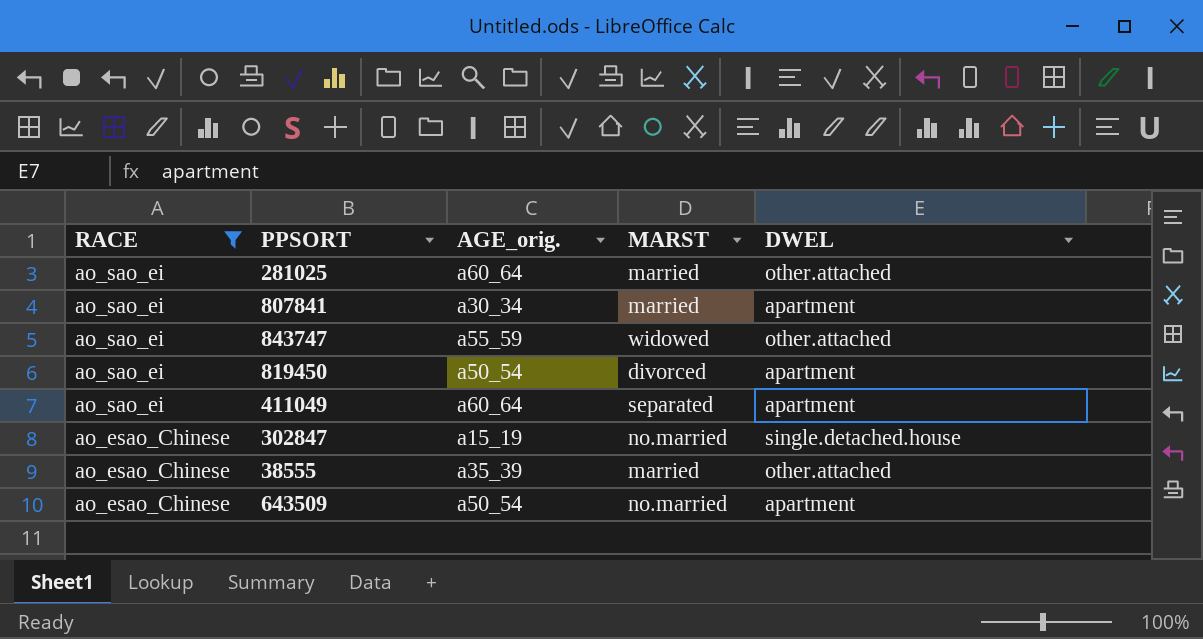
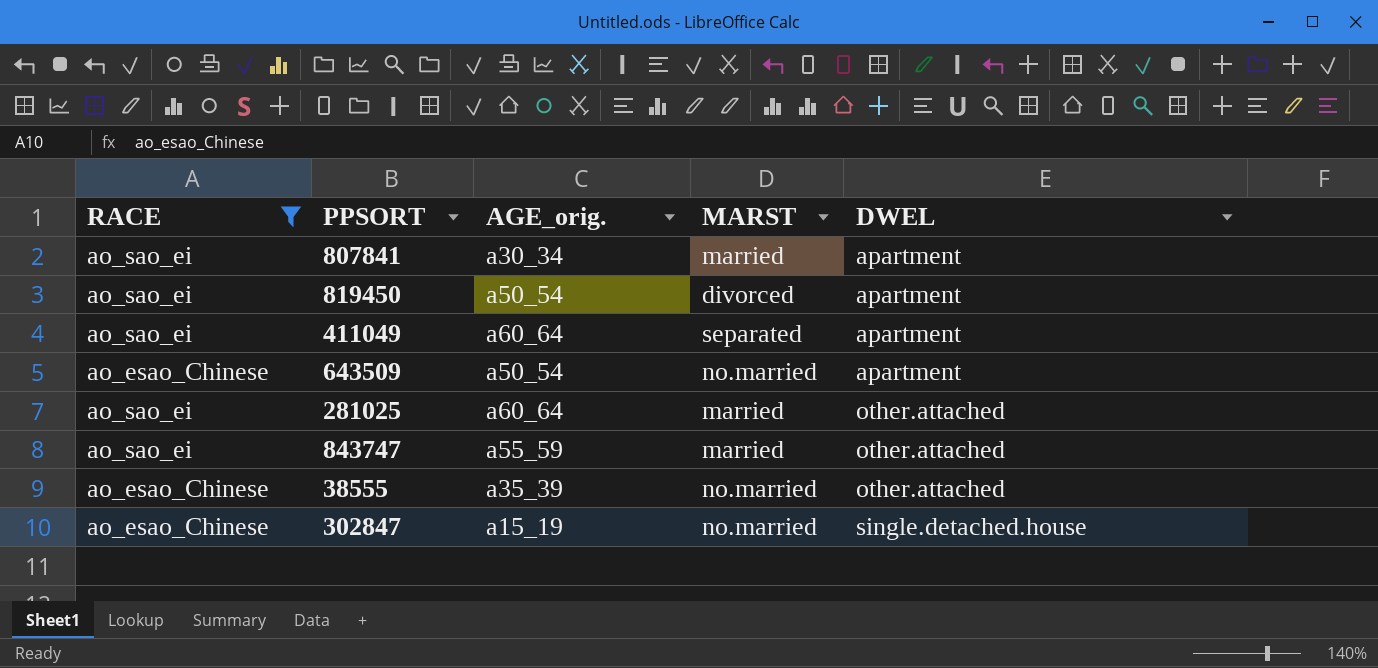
row order: RACE descending -> DWEL ascending
843747 | MARST: widowed -> married
38555 | MARST: married -> no.married

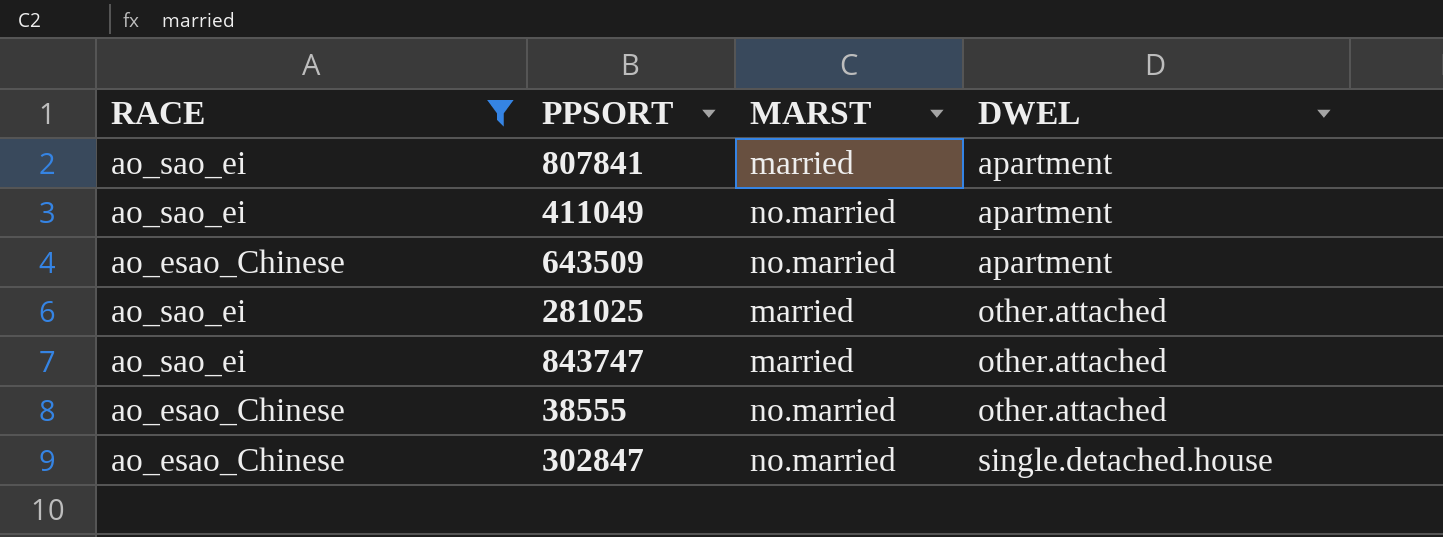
column AGE_orig. | position: 3 -> none
row 819450: ao_sao_ei | a50_54 | divorced | apartment -> none
411049 | MARST: separated -> no.married

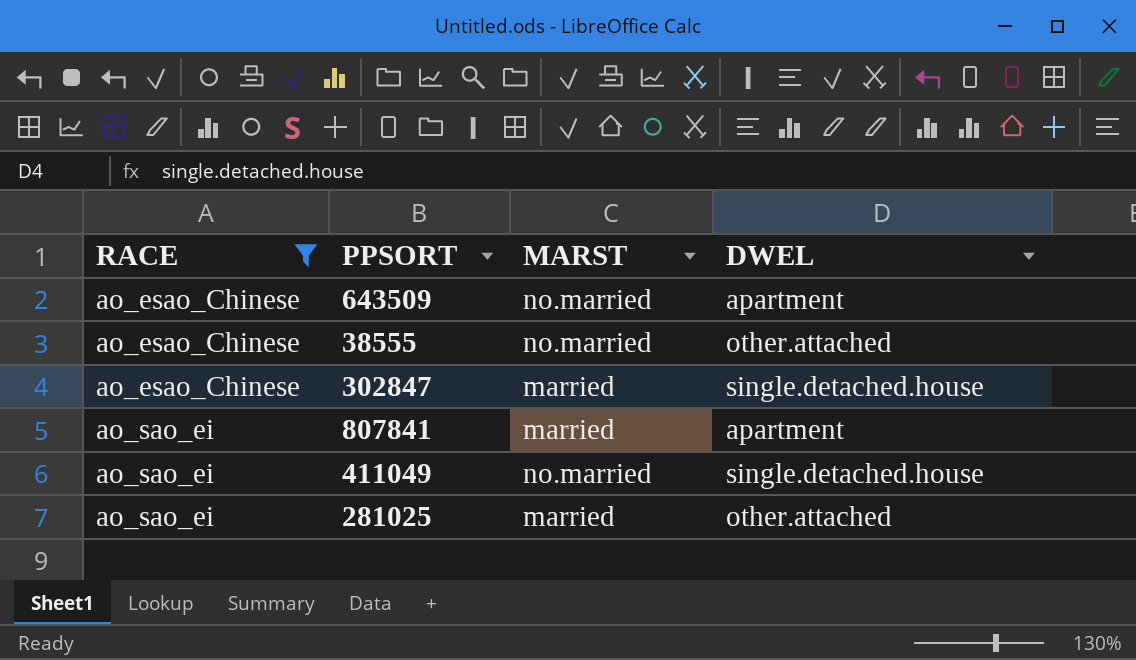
row order: DWEL ascending -> RACE ascending
row 843747: ao_sao_ei | married | other.attached -> none
302847 | MARST: no.married -> married
411049 | DWEL: apartment -> single.detached.house

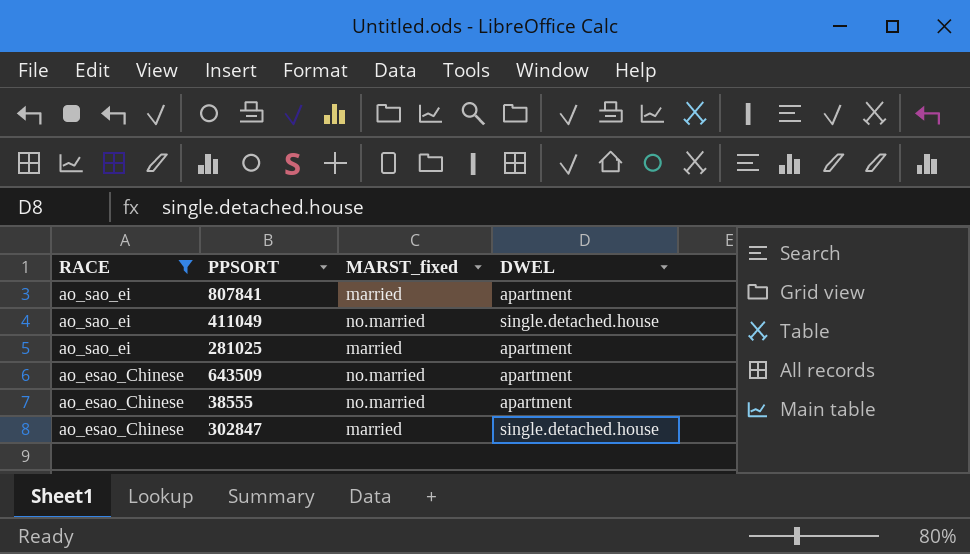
row order: RACE ascending -> RACE descending
column name: MARST -> MARST_fixed
281025 | DWEL: other.attached -> apartment
38555 | DWEL: other.attached -> apartment

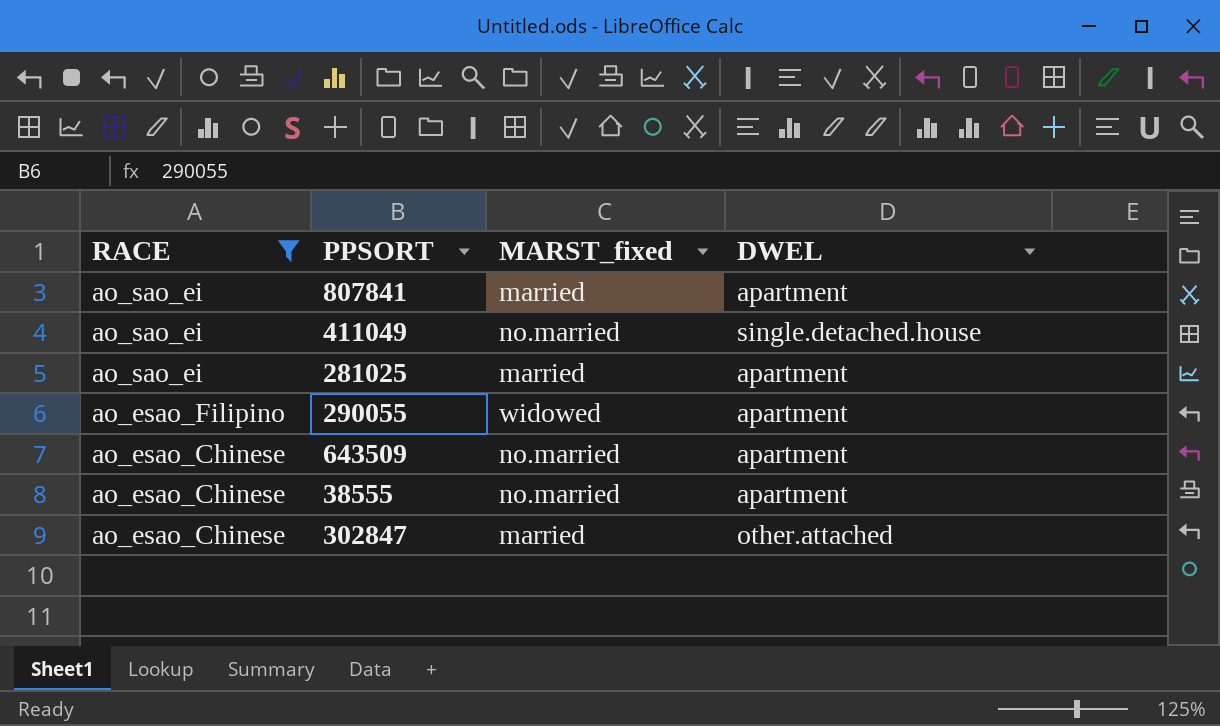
row 290055: none -> ao_esao_Filipino | widowed | apartment
302847 | DWEL: single.detached.house -> other.attached

